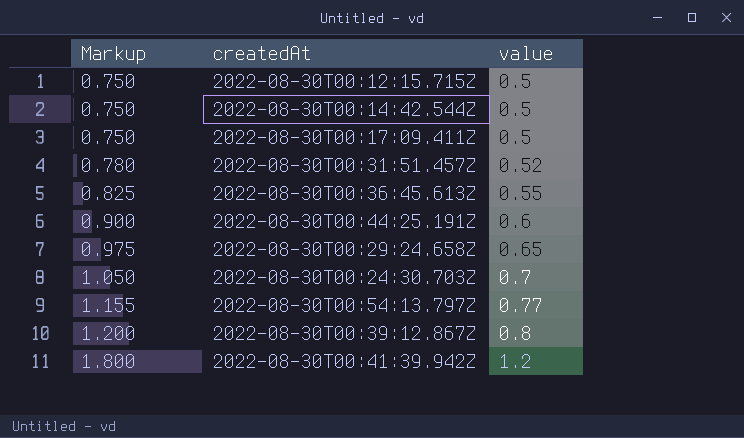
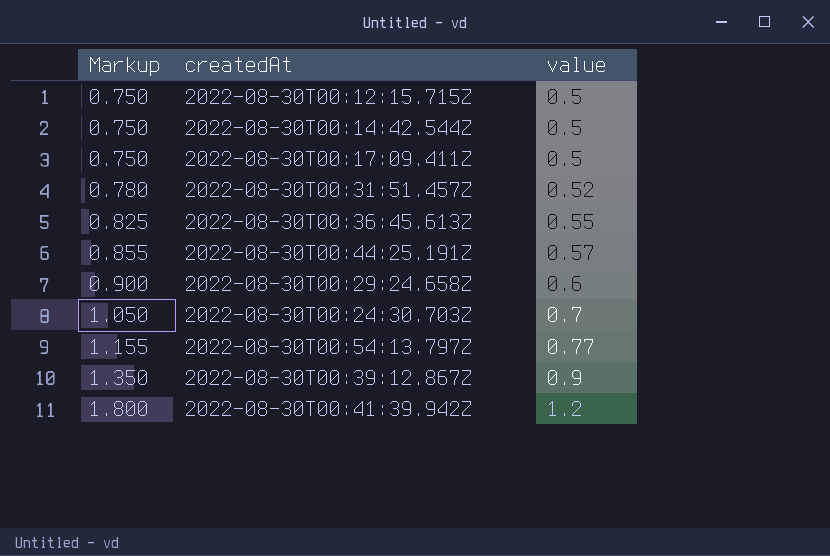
2022-08-30T00:44:25.191Z | Markup: 0.900 -> 0.855
2022-08-30T00:44:25.191Z | value: 0.6 -> 0.57
2022-08-30T00:29:24.658Z | Markup: 0.975 -> 0.900
2022-08-30T00:29:24.658Z | value: 0.65 -> 0.6
2022-08-30T00:39:12.867Z | Markup: 1.200 -> 1.350
2022-08-30T00:39:12.867Z | value: 0.8 -> 0.9

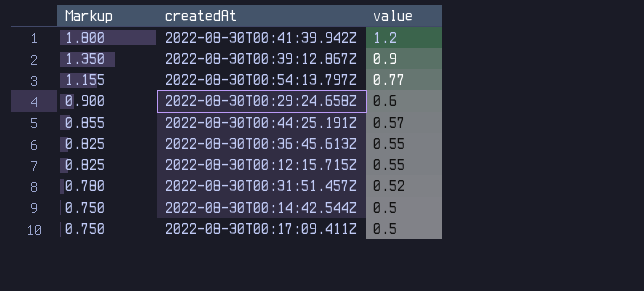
row order: Markup ascending -> Markup descending
row 2022-08-30T00:24:30.703Z: 1.050 | 0.7 -> none
2022-08-30T00:12:15.715Z | Markup: 0.750 -> 0.825
2022-08-30T00:12:15.715Z | value: 0.5 -> 0.55

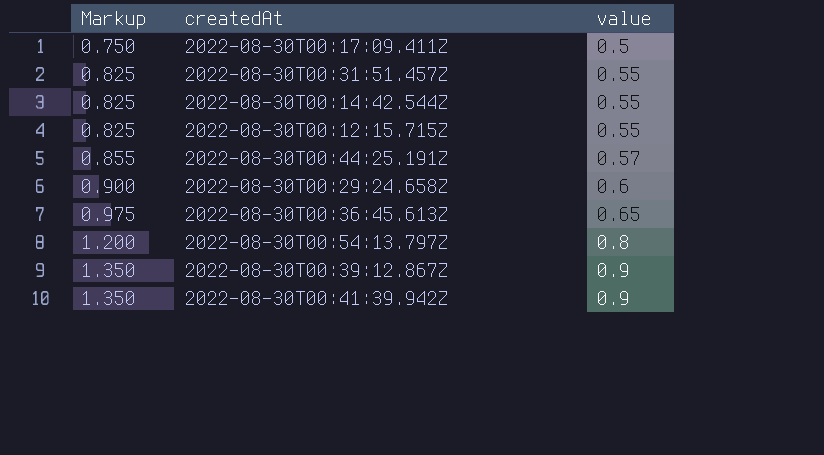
row order: Markup descending -> Markup ascending
2022-08-30T00:31:51.457Z | Markup: 0.780 -> 0.825
2022-08-30T00:31:51.457Z | value: 0.52 -> 0.55
2022-08-30T00:14:42.544Z | Markup: 0.750 -> 0.825
2022-08-30T00:14:42.544Z | value: 0.5 -> 0.55
2022-08-30T00:36:45.613Z | Markup: 0.825 -> 0.975
2022-08-30T00:36:45.613Z | value: 0.55 -> 0.65
2022-08-30T00:54:13.797Z | Markup: 1.155 -> 1.200
2022-08-30T00:54:13.797Z | value: 0.77 -> 0.8
2022-08-30T00:41:39.942Z | Markup: 1.800 -> 1.350
2022-08-30T00:41:39.942Z | value: 1.2 -> 0.9

